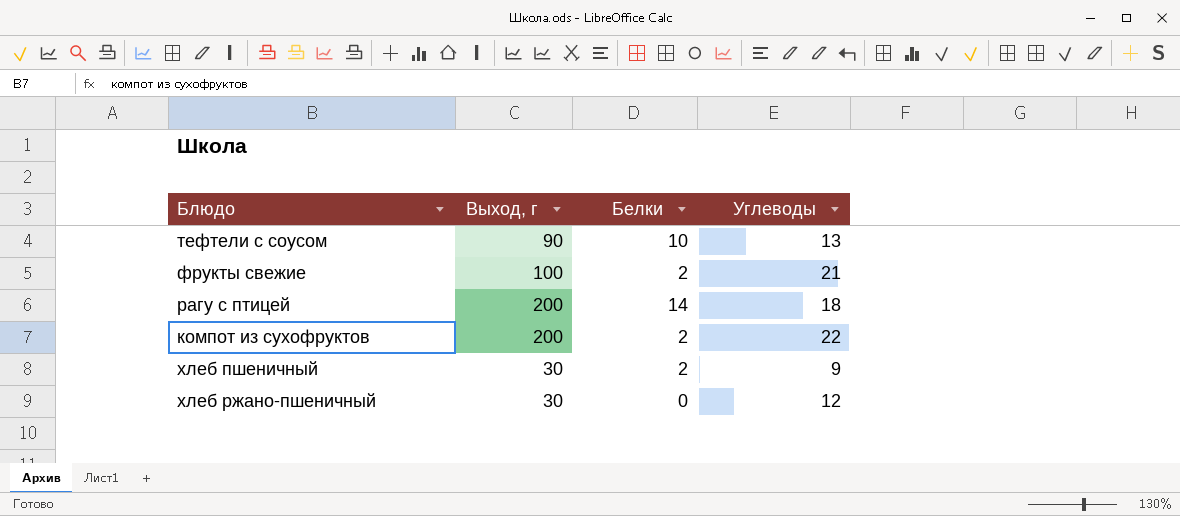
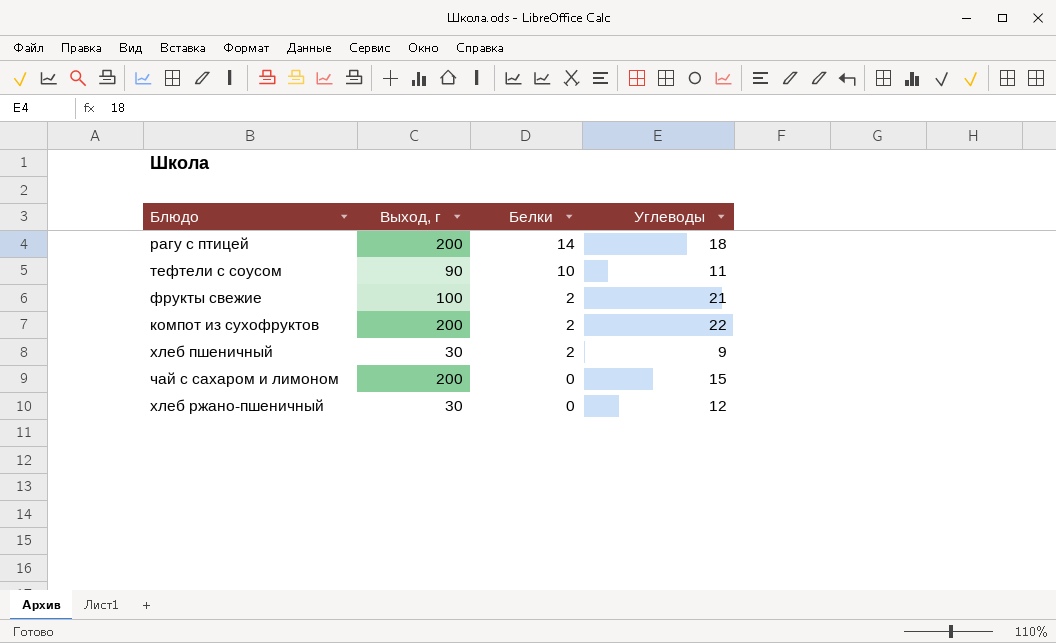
row order: none -> Белки descending
тефтели с соусом | Углеводы: 13 -> 11
row чай с сахаром и лимоном: none -> 200 | 0 | 15

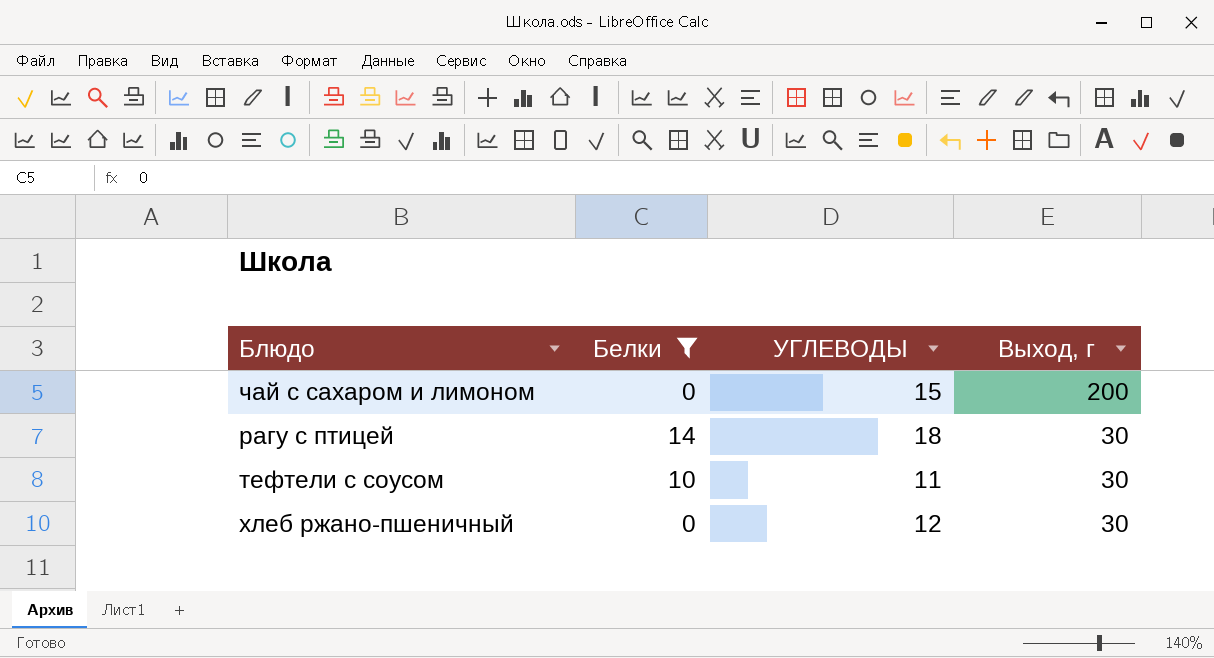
filter: none -> Белки != 2
row order: Белки descending -> Выход, г descending
column name: Углеводы -> УГЛЕВОДЫ
column Выход, г | position: 2 -> 4
рагу с птицей | Выход, г: 200 -> 30
тефтели с соусом | Выход, г: 90 -> 30

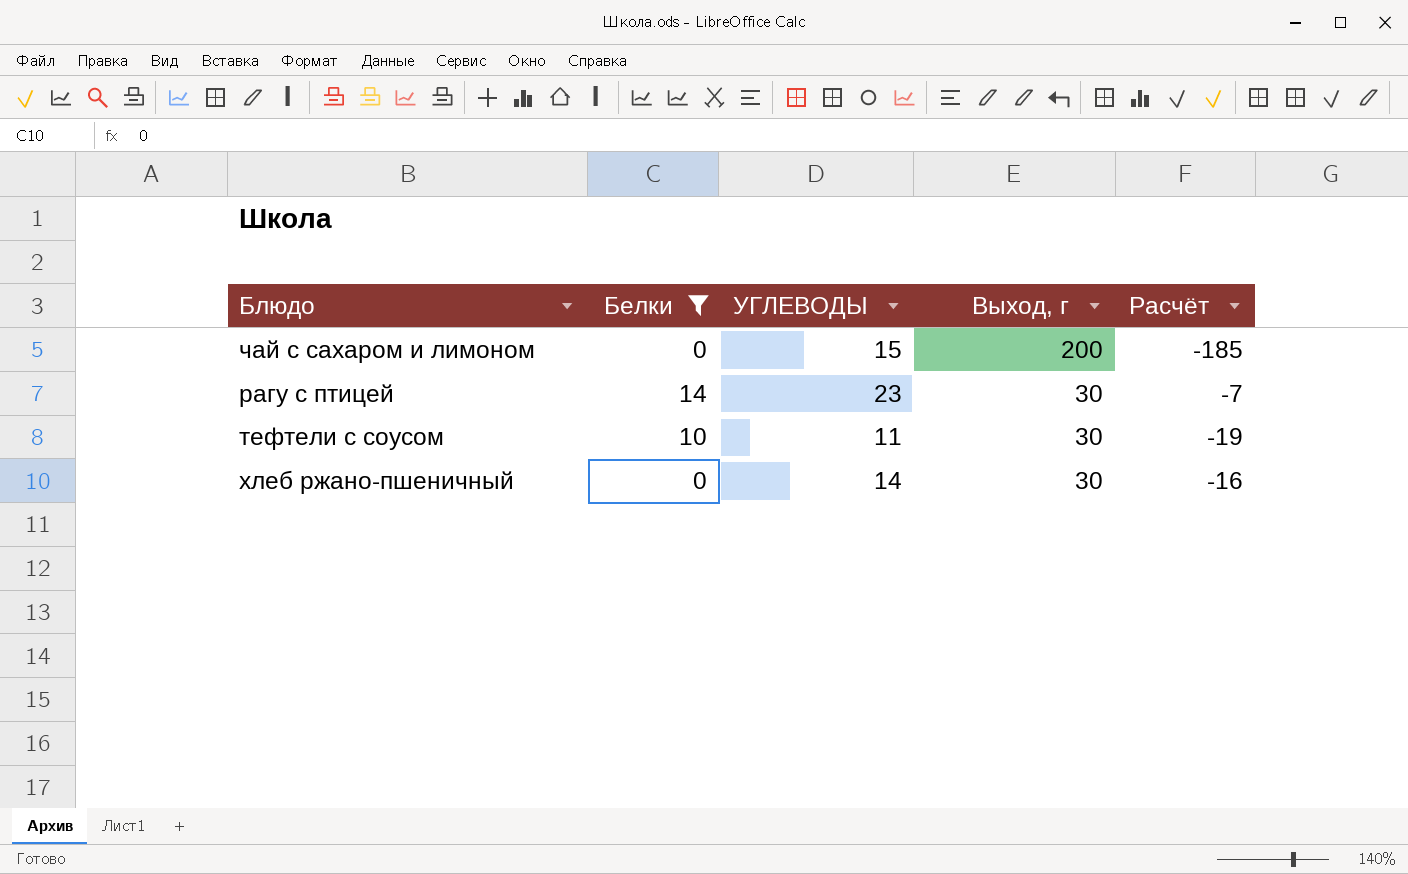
column Расчёт | formula: none -> [УГЛЕВОДЫ] - [Выход, г]
рагу с птицей | УГЛЕВОДЫ: 18 -> 23
хлеб ржано-пшеничный | УГЛЕВОДЫ: 12 -> 14

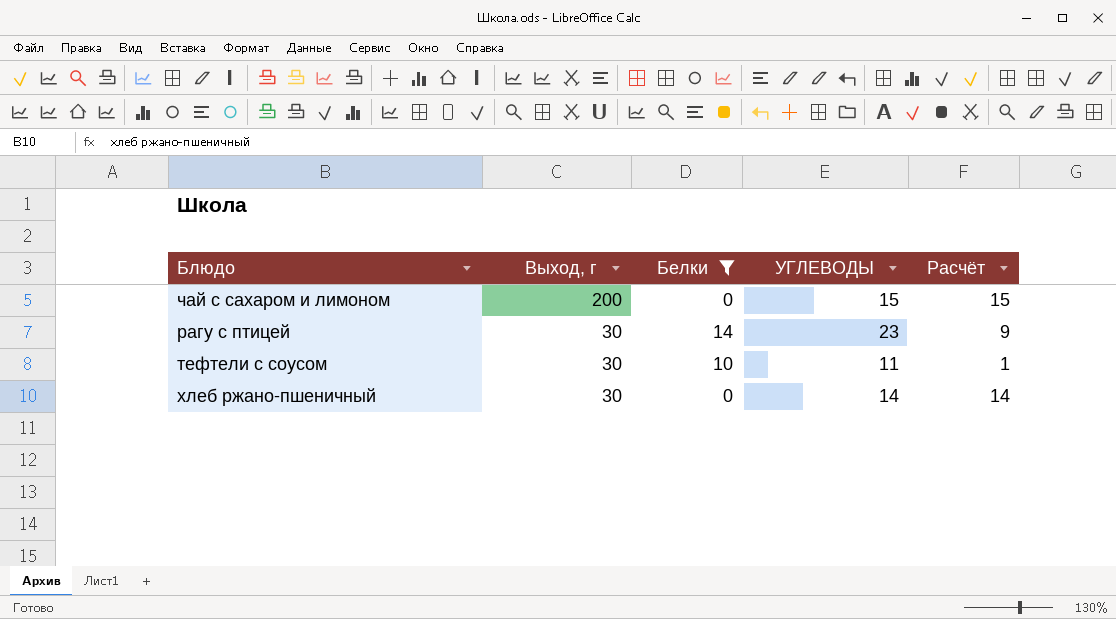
column Выход, г | position: 4 -> 2
column Расчёт | formula: [УГЛЕВОДЫ] - [Выход, г] -> [УГЛЕВОДЫ] - [Белки]

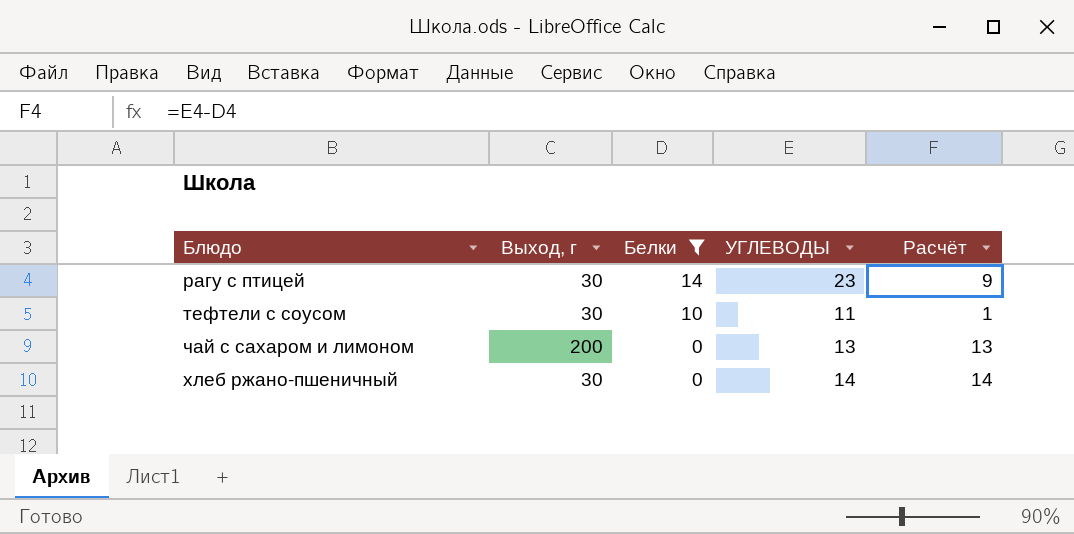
row order: Выход, г descending -> Белки descending
чай с сахаром и лимоном | УГЛЕВОДЫ: 15 -> 13
чай с сахаром и лимоном | Расчёт: 15 -> 13

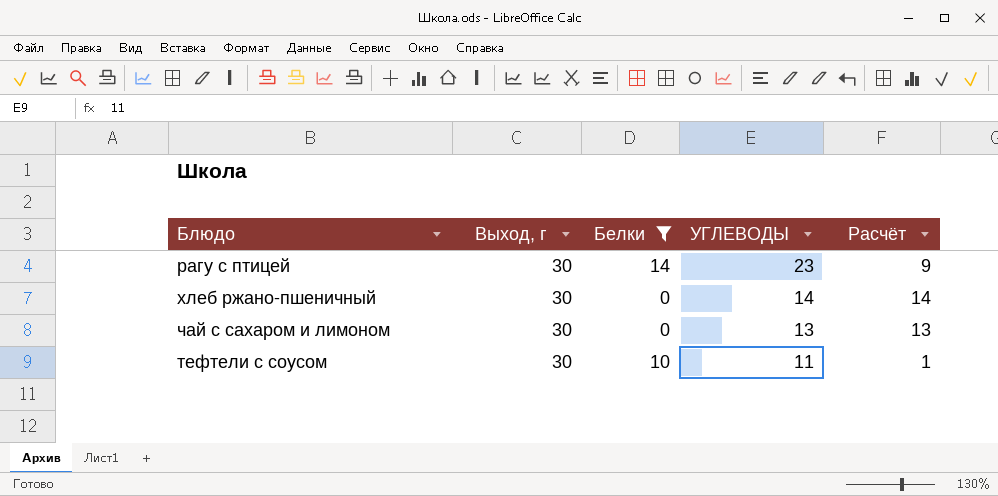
row order: Белки descending -> УГЛЕВОДЫ descending
чай с сахаром и лимоном | Выход, г: 200 -> 30

